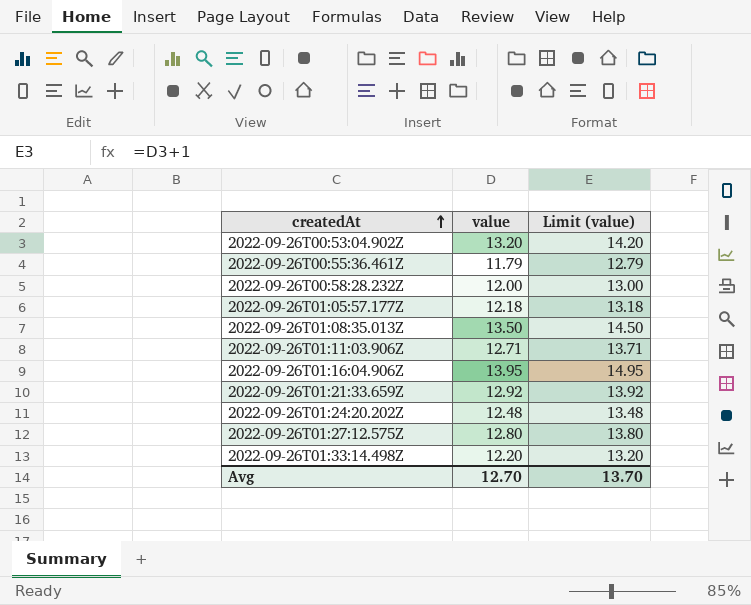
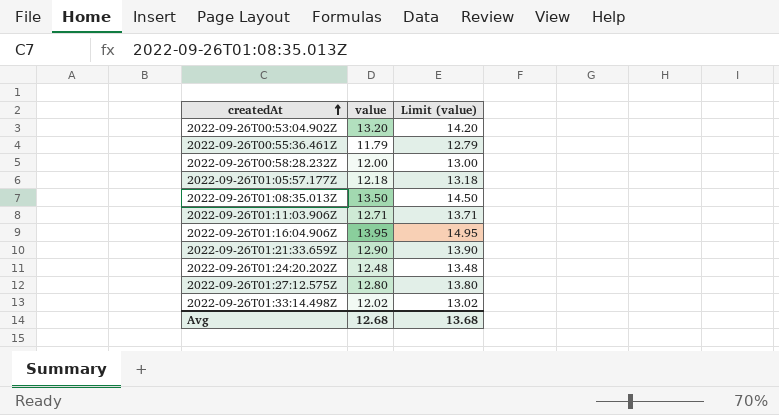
2022-09-26T01:21:33.659Z | value: 12.92 -> 12.90
2022-09-26T01:21:33.659Z | Limit (value): 13.92 -> 13.90
2022-09-26T01:33:14.498Z | value: 12.20 -> 12.02
2022-09-26T01:33:14.498Z | Limit (value): 13.20 -> 13.02
Avg | value: 12.70 -> 12.68
Avg | Limit (value): 13.70 -> 13.68

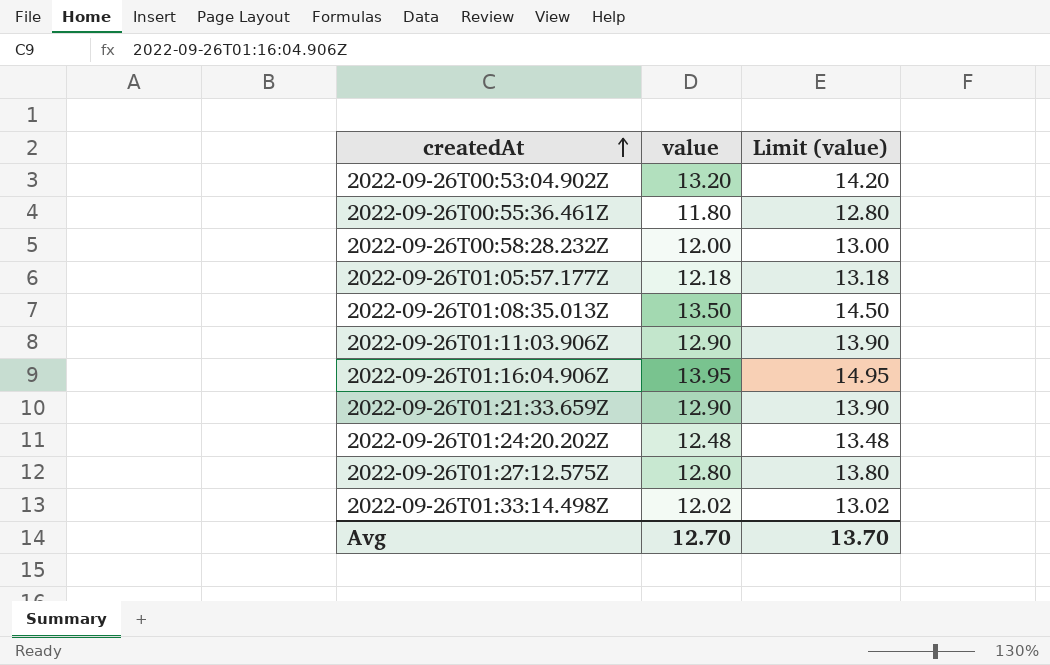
2022-09-26T00:55:36.461Z | value: 11.79 -> 11.80
2022-09-26T00:55:36.461Z | Limit (value): 12.79 -> 12.80
2022-09-26T01:11:03.906Z | value: 12.71 -> 12.90
2022-09-26T01:11:03.906Z | Limit (value): 13.71 -> 13.90
Avg | value: 12.68 -> 12.70
Avg | Limit (value): 13.68 -> 13.70

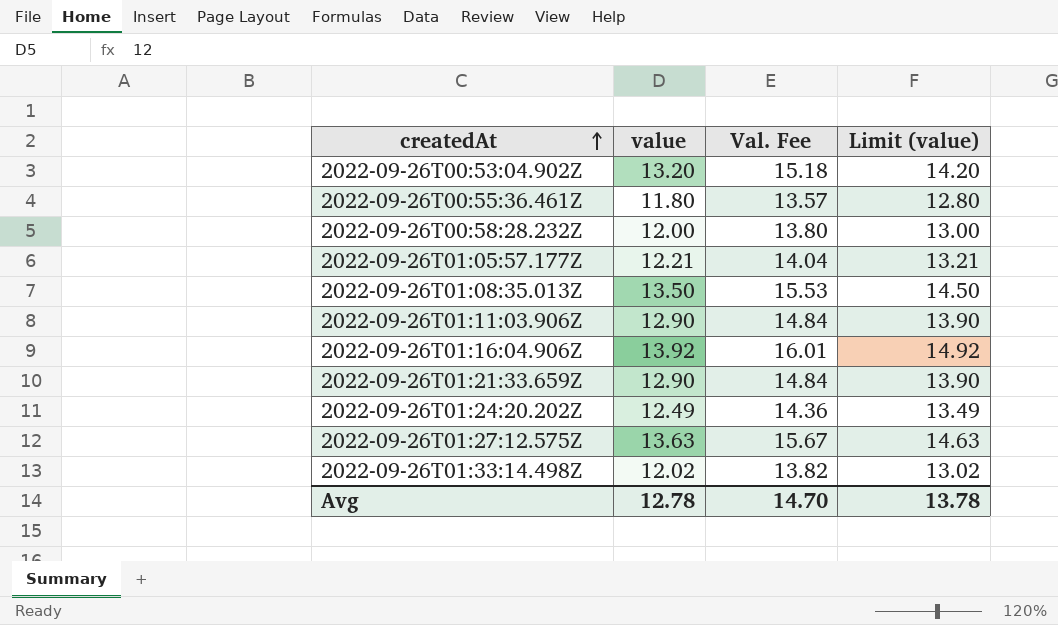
column Val. Fee | formula: none -> [value] * 1.15
2022-09-26T01:05:57.177Z | value: 12.18 -> 12.21
2022-09-26T01:05:57.177Z | Limit (value): 13.18 -> 13.21
2022-09-26T01:16:04.906Z | value: 13.95 -> 13.92
2022-09-26T01:16:04.906Z | Limit (value): 14.95 -> 14.92
2022-09-26T01:24:20.202Z | value: 12.48 -> 12.49
2022-09-26T01:24:20.202Z | Limit (value): 13.48 -> 13.49
2022-09-26T01:27:12.575Z | value: 12.80 -> 13.63
2022-09-26T01:27:12.575Z | Limit (value): 13.80 -> 14.63
Avg | value: 12.70 -> 12.78
Avg | Limit (value): 13.70 -> 13.78

